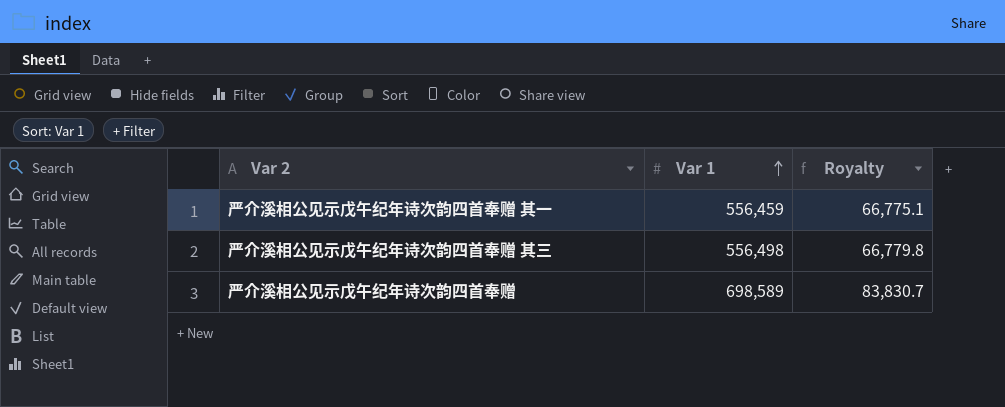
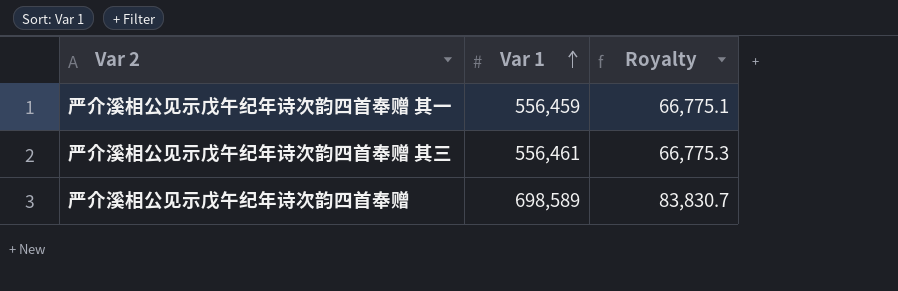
严介溪相公见示戊午纪年诗次韵四首奉赠 其三 | Var 1: 556,498 -> 556,461
严介溪相公见示戊午纪年诗次韵四首奉赠 其三 | Royalty: 66,779.8 -> 66,775.3

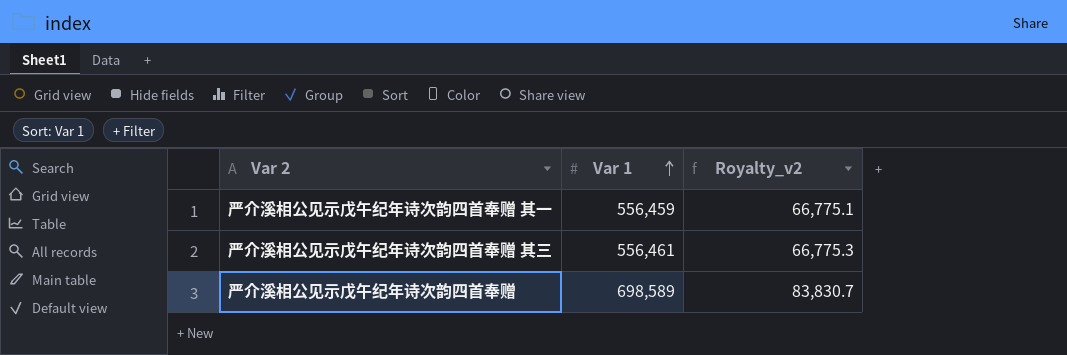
column name: Royalty -> Royalty_v2

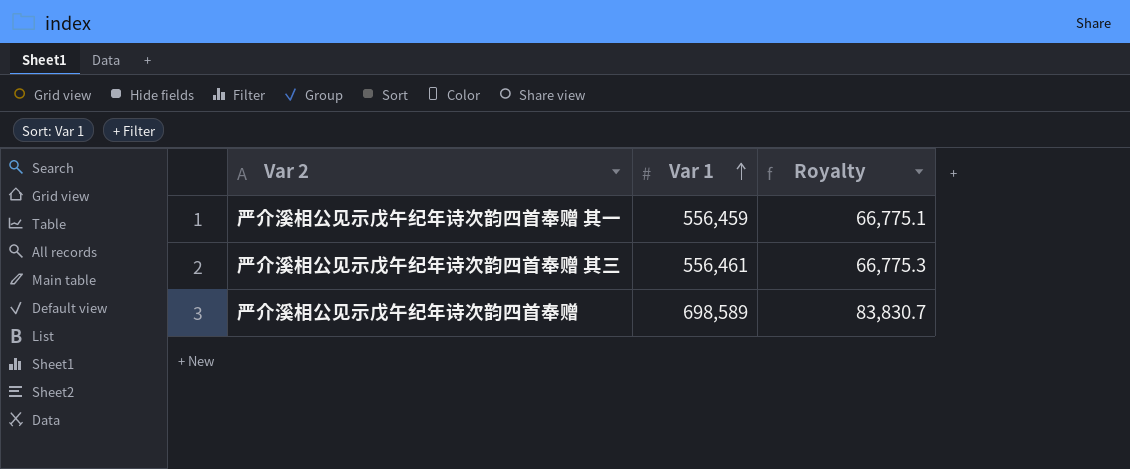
column name: Royalty_v2 -> Royalty

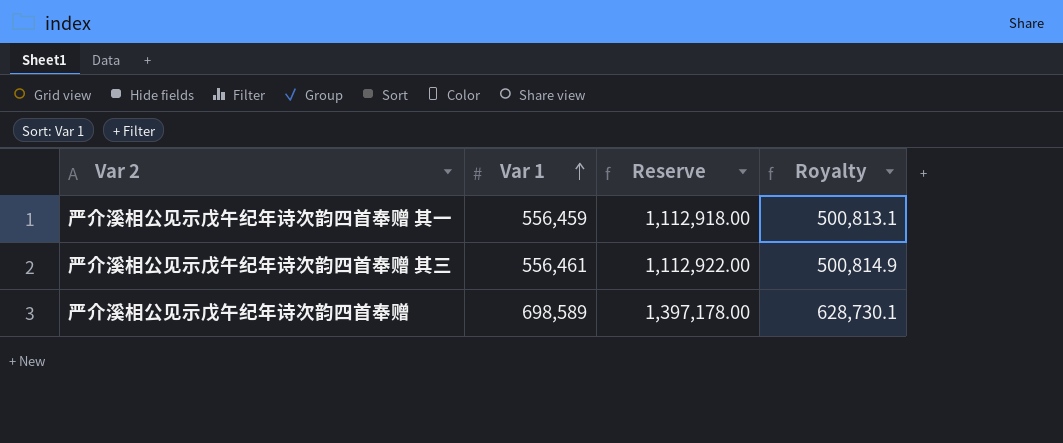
column Reserve | formula: none -> [Var 1] * 2
column Royalty | formula: [Var 1] * 0.12 -> [Var 1] * 0.9

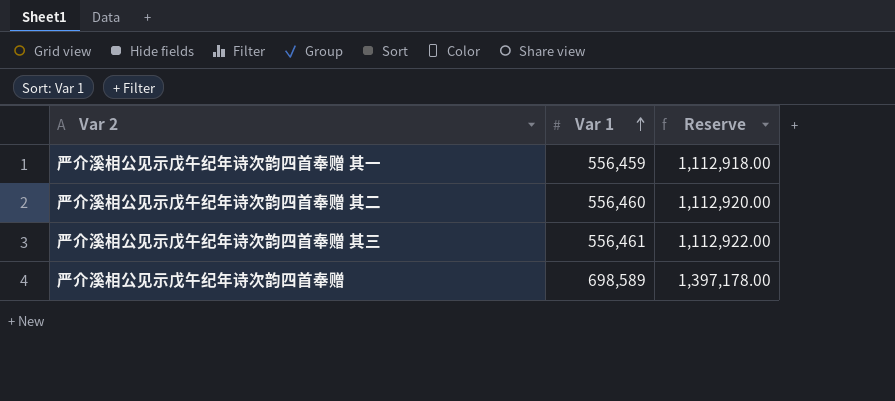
column Royalty | formula: [Var 1] * 0.9 -> none
row 严介溪相公见示戊午纪年诗次韵四首奉赠 其二: none -> 556,460 | 1,112,920.00

